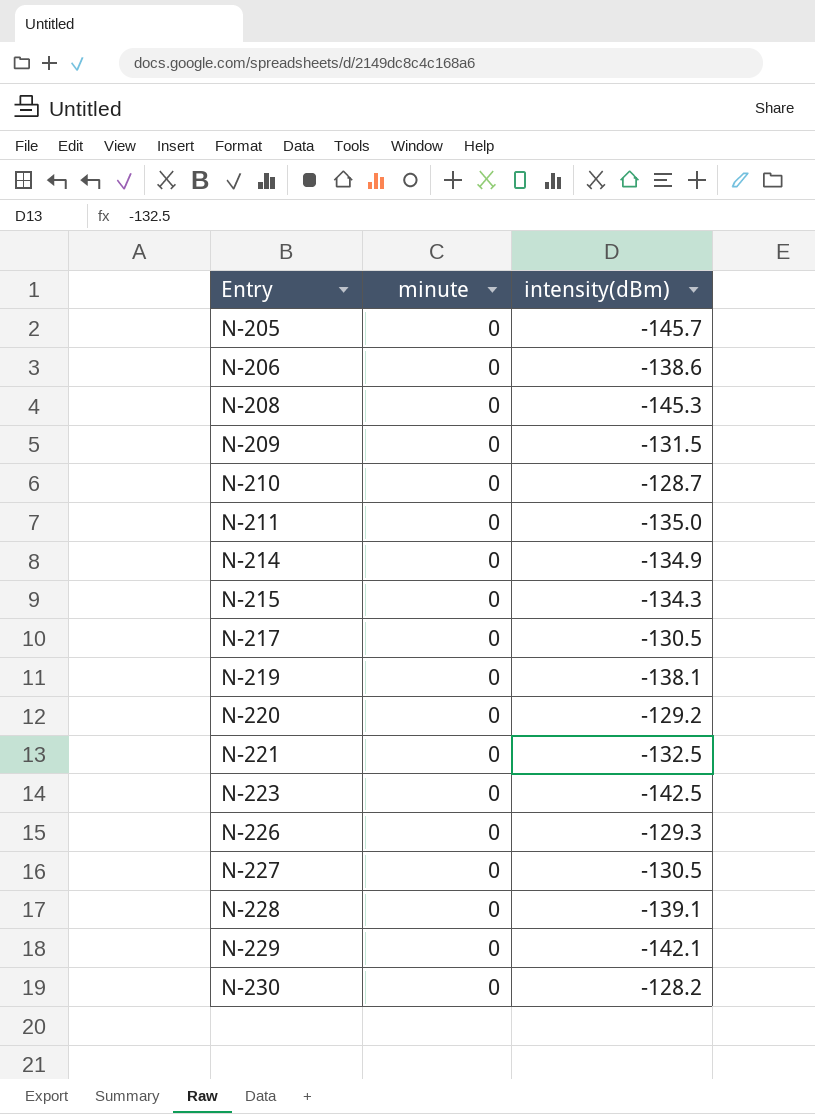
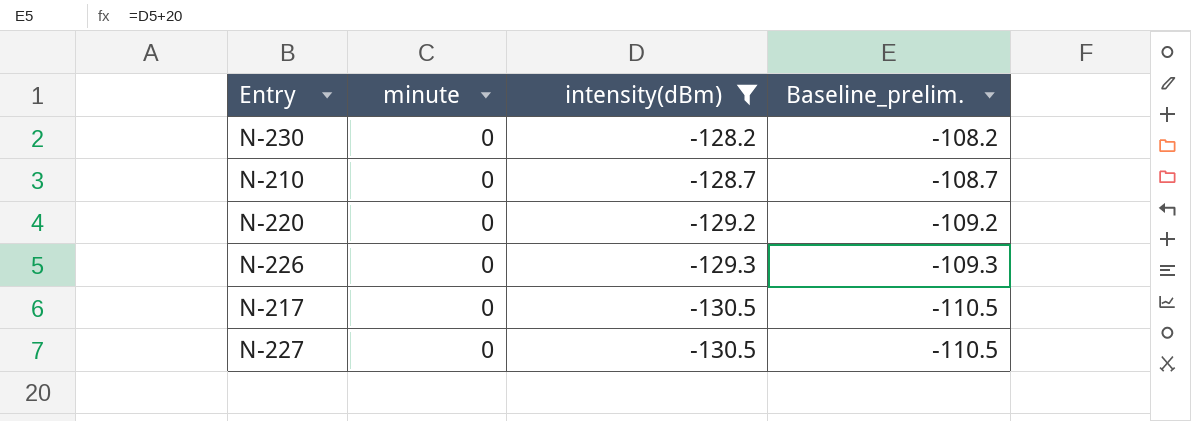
filter: none -> intensity(dBm) >= -130.5
row order: Entry ascending -> intensity(dBm) descending
column Baseline_prelim. | formula: none -> [intensity(dBm)] + 20

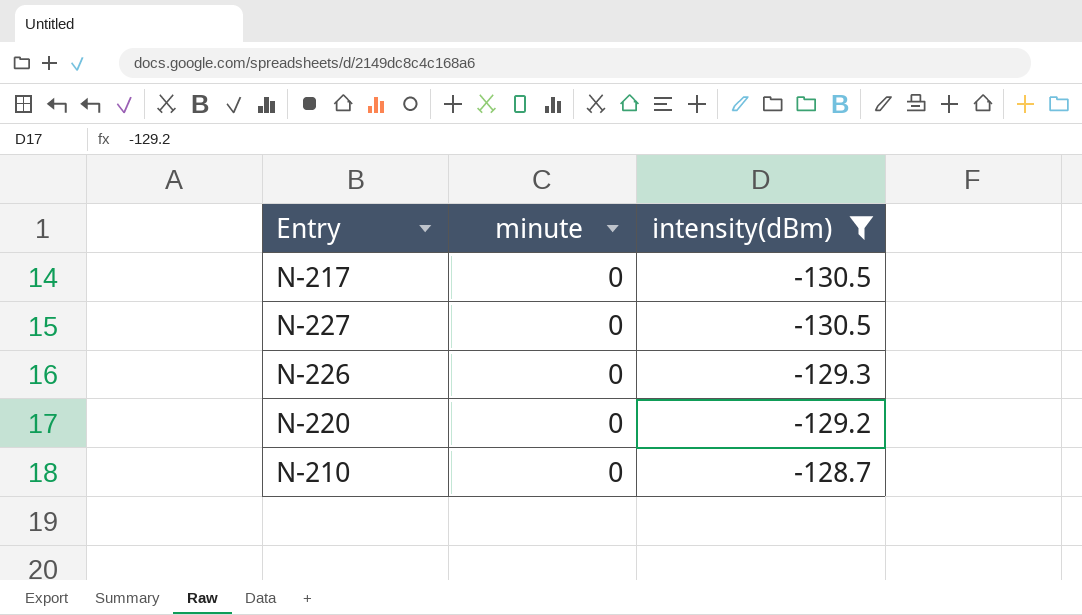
row order: intensity(dBm) descending -> intensity(dBm) ascending
column Baseline_prelim. | formula: [intensity(dBm)] + 20 -> none
row N-230: 0 | -128.2 | -108.2 -> none

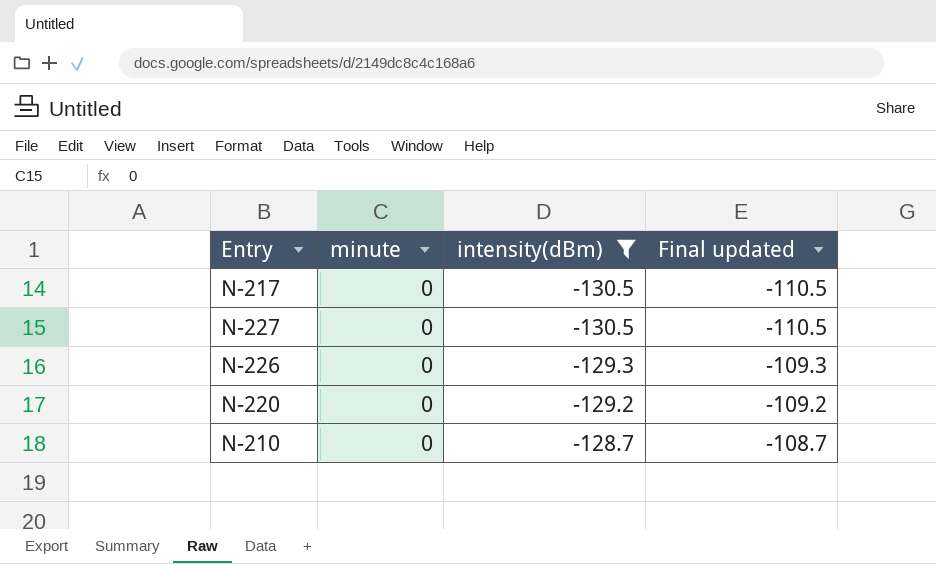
column Final updated | formula: none -> [intensity(dBm)] + 20

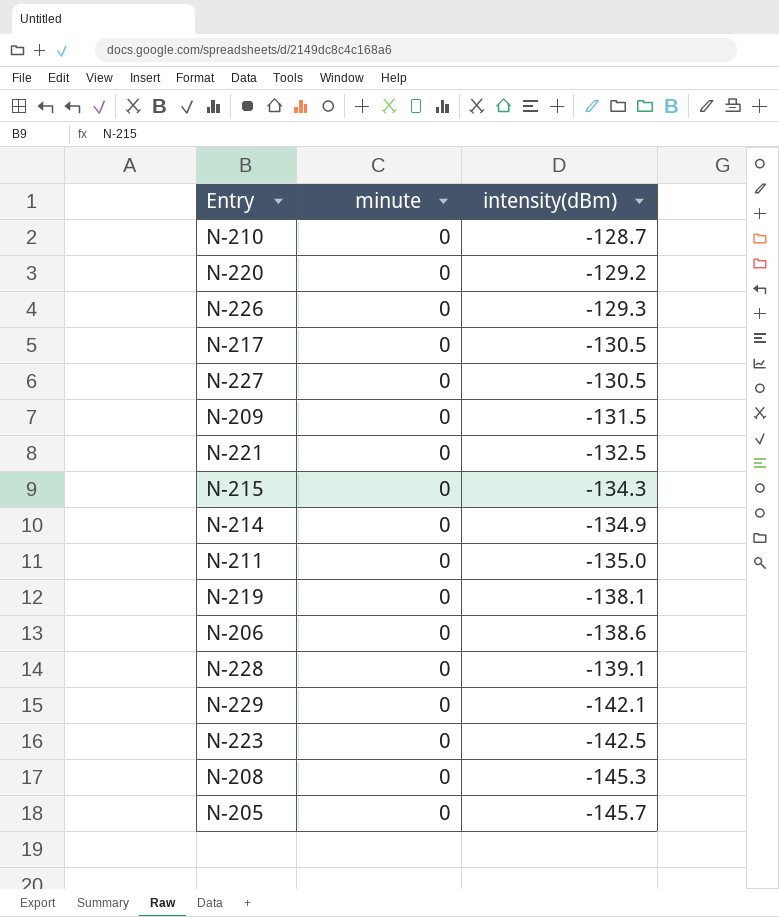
filter: intensity(dBm) >= -130.5 -> none
row order: intensity(dBm) ascending -> intensity(dBm) descending
column Final updated | formula: [intensity(dBm)] + 20 -> none

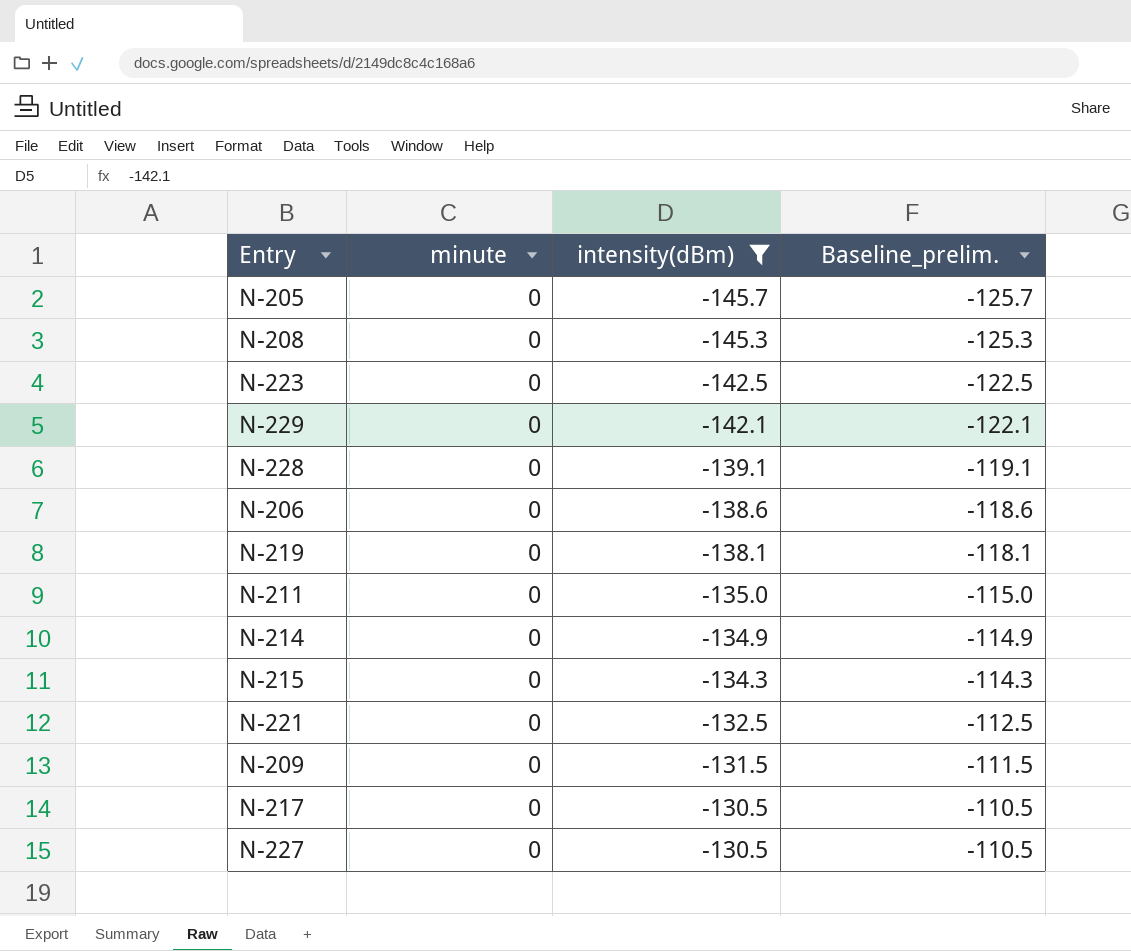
filter: none -> intensity(dBm) <= -130.5
row order: intensity(dBm) descending -> intensity(dBm) ascending
column Baseline_prelim. | formula: none -> [intensity(dBm)] + 20

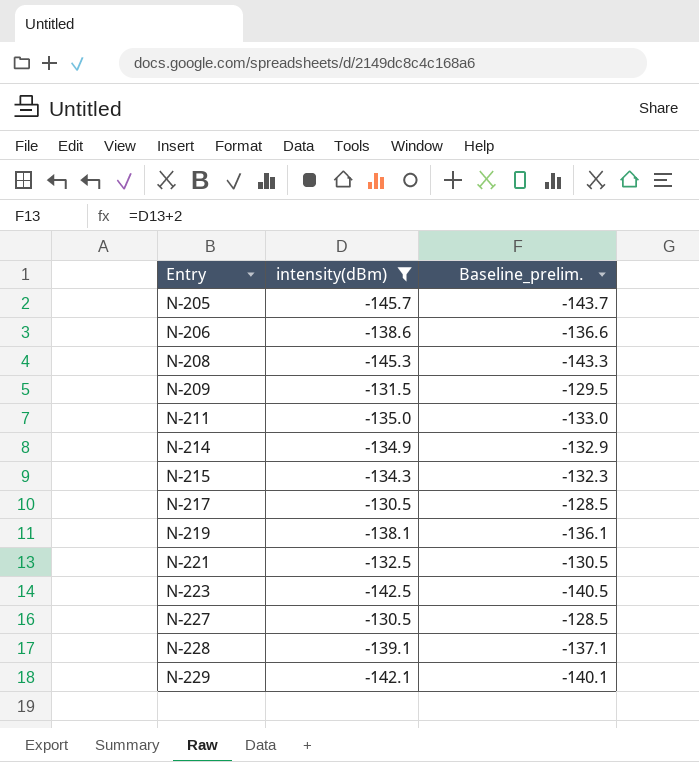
row order: intensity(dBm) ascending -> Entry ascending
column minute | position: 2 -> none
column Baseline_prelim. | formula: [intensity(dBm)] + 20 -> [intensity(dBm)] + 2

